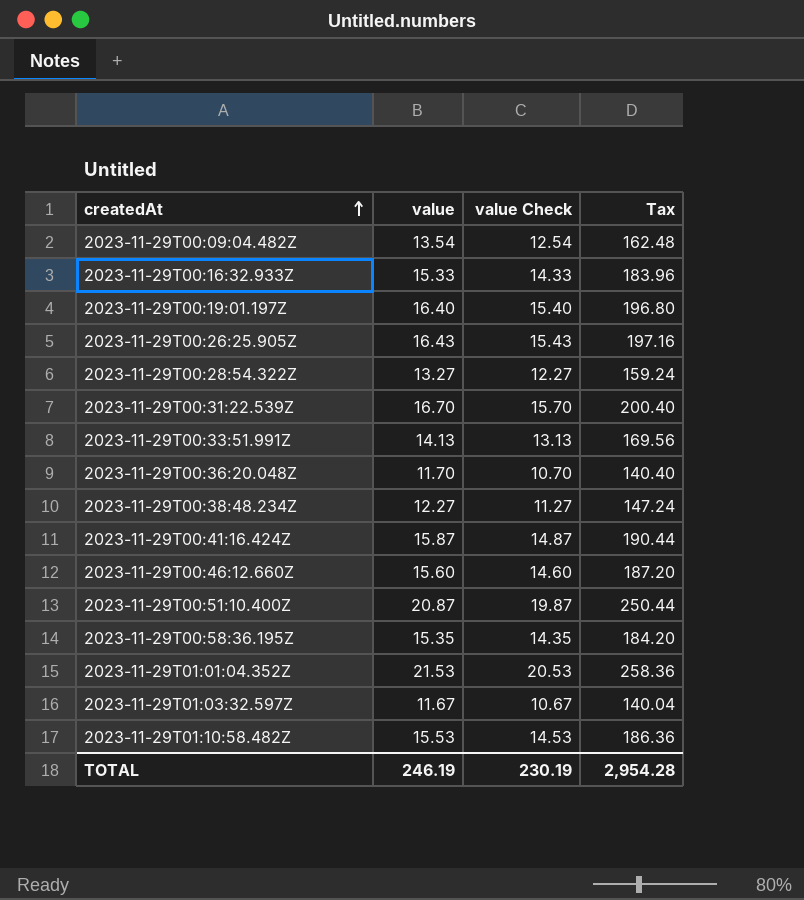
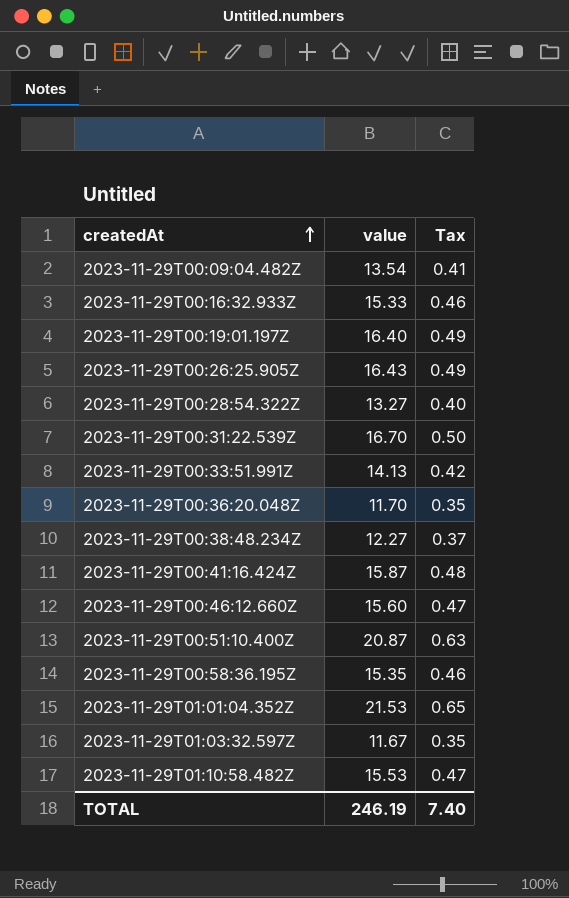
column value Check | formula: [value] - 1 -> none
column Tax | formula: [value] * 12 -> [value] * 0.03
TOTAL | Tax: 2,954.28 -> 7.40

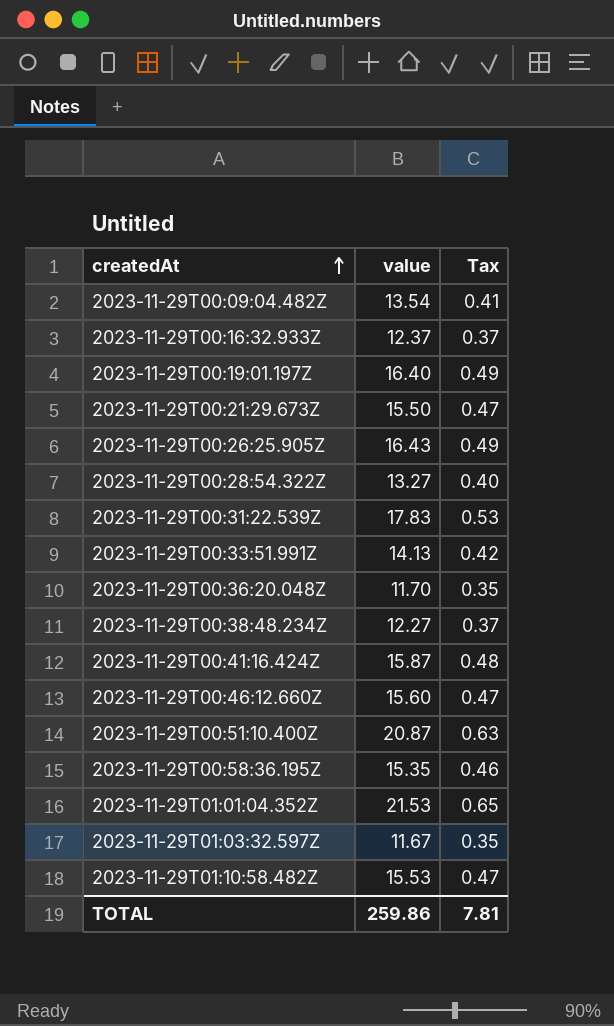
2023-11-29T00:16:32.933Z | value: 15.33 -> 12.37
2023-11-29T00:16:32.933Z | Tax: 0.46 -> 0.37
row 2023-11-29T00:21:29.673Z: none -> 15.50 | 0.47
2023-11-29T00:31:22.539Z | value: 16.70 -> 17.83
2023-11-29T00:31:22.539Z | Tax: 0.50 -> 0.53
TOTAL | value: 246.19 -> 259.86
TOTAL | Tax: 7.40 -> 7.81

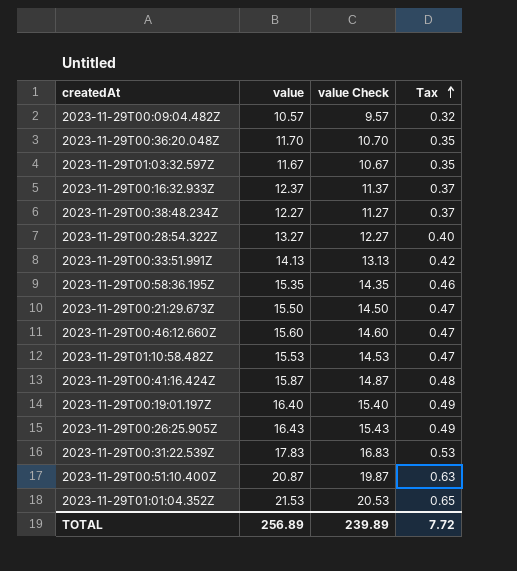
row order: createdAt ascending -> Tax ascending
column value Check | formula: none -> [value] - 1
2023-11-29T00:09:04.482Z | value: 13.54 -> 10.57
2023-11-29T00:09:04.482Z | Tax: 0.41 -> 0.32
TOTAL | value: 259.86 -> 256.89
TOTAL | Tax: 7.81 -> 7.72

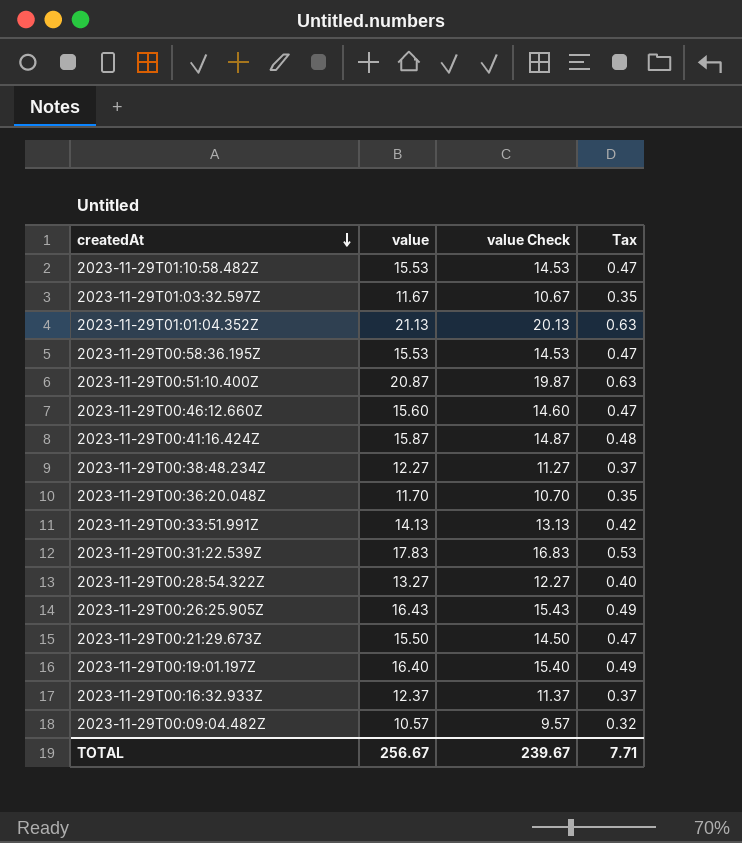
row order: Tax ascending -> createdAt descending
2023-11-29T01:01:04.352Z | value: 21.53 -> 21.13
2023-11-29T01:01:04.352Z | value Check: 20.53 -> 20.13
2023-11-29T01:01:04.352Z | Tax: 0.65 -> 0.63
2023-11-29T00:58:36.195Z | value: 15.35 -> 15.53
2023-11-29T00:58:36.195Z | value Check: 14.35 -> 14.53
2023-11-29T00:58:36.195Z | Tax: 0.46 -> 0.47
TOTAL | value: 256.89 -> 256.67
TOTAL | value Check: 239.89 -> 239.67
TOTAL | Tax: 7.72 -> 7.71

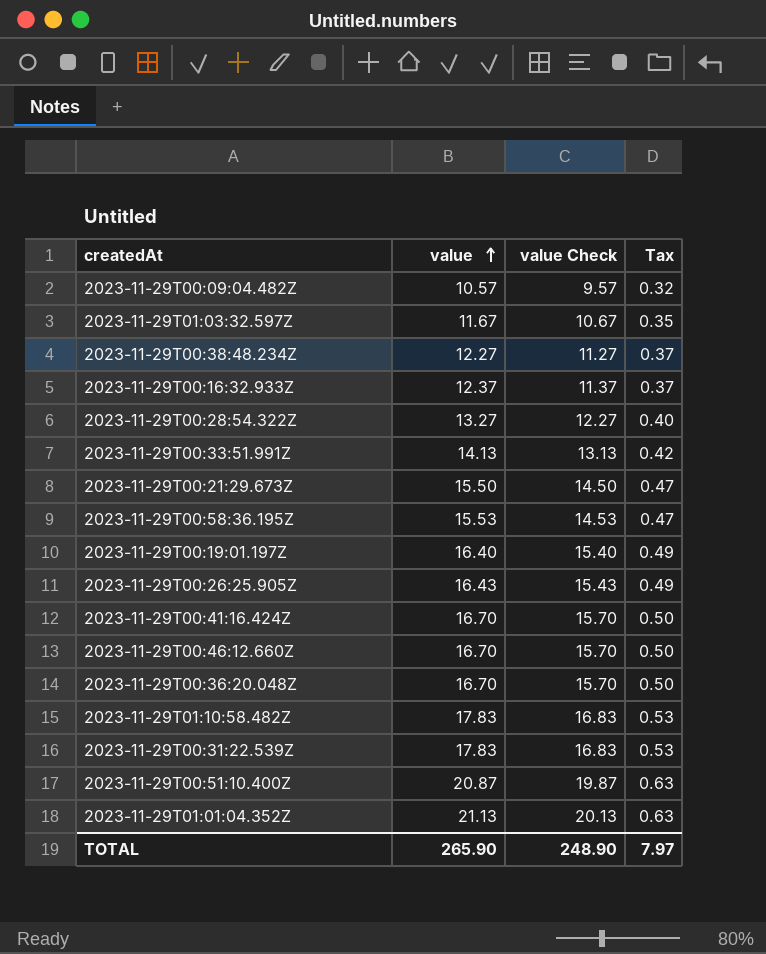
row order: createdAt descending -> value ascending
2023-11-29T00:41:16.424Z | value: 15.87 -> 16.70
2023-11-29T00:41:16.424Z | value Check: 14.87 -> 15.70
2023-11-29T00:41:16.424Z | Tax: 0.48 -> 0.50
2023-11-29T00:46:12.660Z | value: 15.60 -> 16.70
2023-11-29T00:46:12.660Z | value Check: 14.60 -> 15.70
2023-11-29T00:46:12.660Z | Tax: 0.47 -> 0.50
2023-11-29T00:36:20.048Z | value: 11.70 -> 16.70
2023-11-29T00:36:20.048Z | value Check: 10.70 -> 15.70
2023-11-29T00:36:20.048Z | Tax: 0.35 -> 0.50
2023-11-29T01:10:58.482Z | value: 15.53 -> 17.83
2023-11-29T01:10:58.482Z | value Check: 14.53 -> 16.83
2023-11-29T01:10:58.482Z | Tax: 0.47 -> 0.53
TOTAL | value: 256.67 -> 265.90
TOTAL | value Check: 239.67 -> 248.90
TOTAL | Tax: 7.71 -> 7.97

